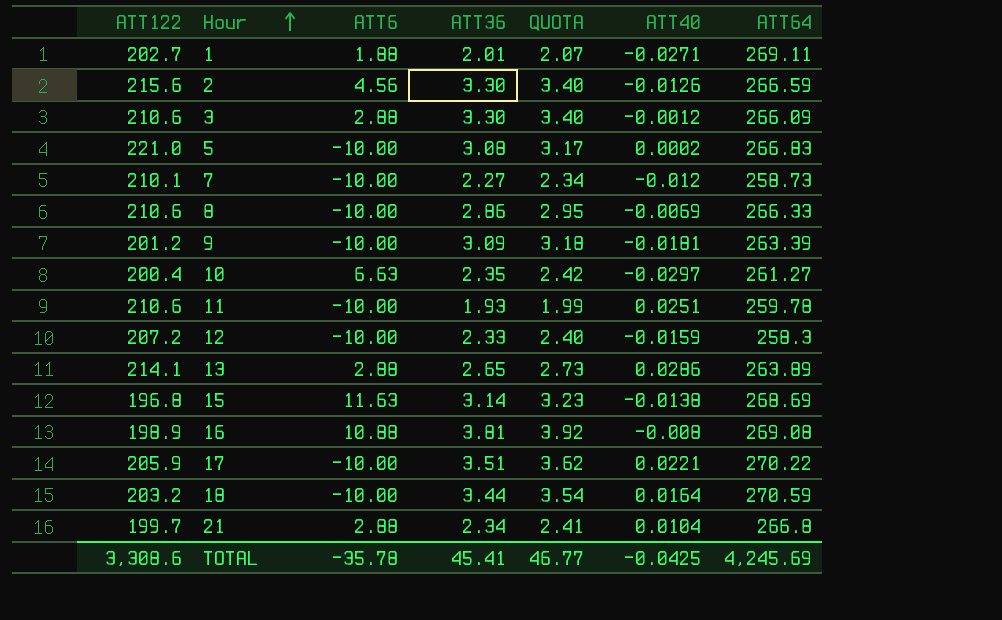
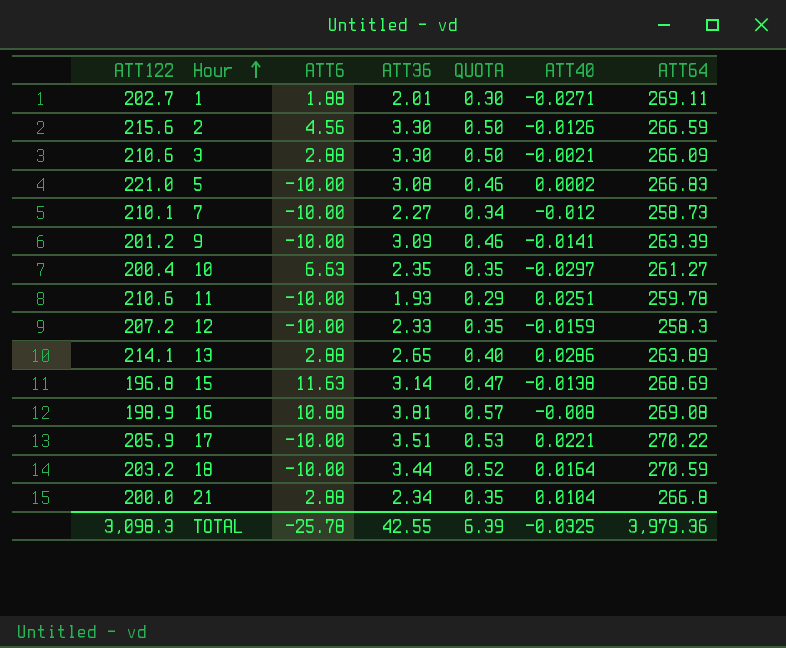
column QUOTA | formula: [ATT36] * 1.03 -> [ATT36] * 0.15
row 8: 210.6 | -10.00 | 2.86 | 2.95 | -0.0069 | 266.33 -> none
3 | ATT40: -0.0012 -> -0.0021
9 | ATT40: -0.0181 -> -0.0141
21 | ATT122: 199.7 -> 200.0
TOTAL | ATT122: 3,308.6 -> 3,098.3
TOTAL | ATT6: -35.78 -> -25.78
TOTAL | ATT36: 45.41 -> 42.55
TOTAL | QUOTA: 46.77 -> 6.39
TOTAL | ATT40: -0.0425 -> -0.0325
TOTAL | ATT64: 4,245.69 -> 3,979.36

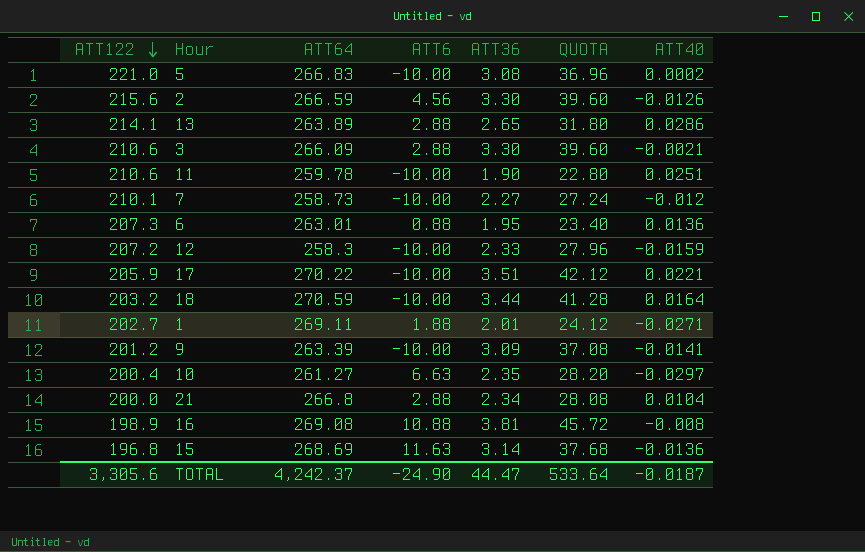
row order: Hour ascending -> ATT122 descending
column ATT64 | position: 7 -> 3
column QUOTA | formula: [ATT36] * 0.15 -> [ATT36] * 12
11 | ATT36: 1.93 -> 1.90
row 6: none -> 207.3 | 263.01 | 0.88 | 1.95 | 23.40 | 0.0136
15 | ATT40: -0.0138 -> -0.0136
TOTAL | ATT122: 3,098.3 -> 3,305.6
TOTAL | ATT64: 3,979.36 -> 4,242.37
TOTAL | ATT6: -25.78 -> -24.90
TOTAL | ATT36: 42.55 -> 44.47
TOTAL | QUOTA: 6.39 -> 533.64
TOTAL | ATT40: -0.0325 -> -0.0187

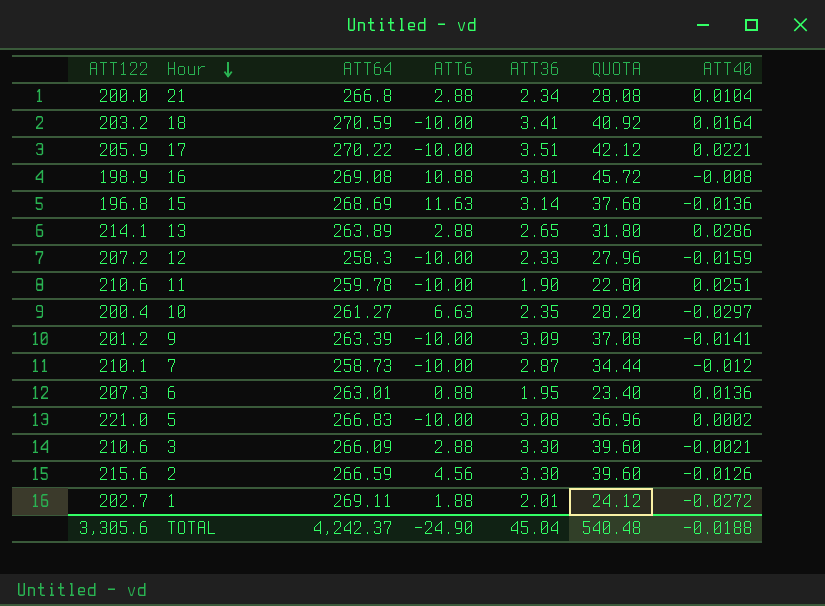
row order: ATT122 descending -> Hour descending
18 | ATT36: 3.44 -> 3.41
18 | QUOTA: 41.28 -> 40.92
7 | ATT36: 2.27 -> 2.87
7 | QUOTA: 27.24 -> 34.44
1 | ATT40: -0.0271 -> -0.0272
TOTAL | ATT36: 44.47 -> 45.04
TOTAL | QUOTA: 533.64 -> 540.48
TOTAL | ATT40: -0.0187 -> -0.0188

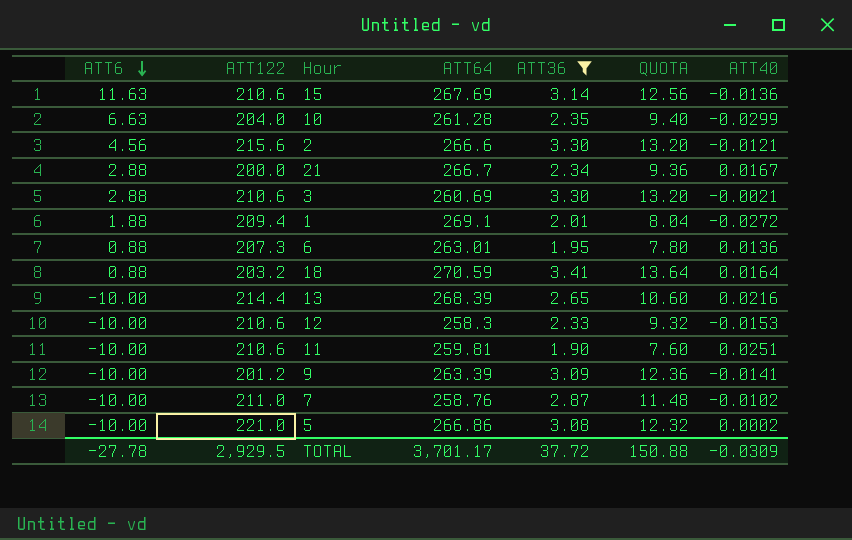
filter: none -> ATT36 <= 3.41
row order: Hour descending -> ATT6 descending
column ATT6 | position: 4 -> 1
column QUOTA | formula: [ATT36] * 12 -> [ATT36] * 4
15 | ATT122: 196.8 -> 210.6
15 | ATT64: 268.69 -> 267.69
10 | ATT122: 200.4 -> 204.0
10 | ATT64: 261.27 -> 261.28
10 | ATT40: -0.0297 -> -0.0299
2 | ATT64: 266.59 -> 266.6
2 | ATT40: -0.0126 -> -0.0121
21 | ATT64: 266.8 -> 266.7
21 | ATT40: 0.0104 -> 0.0167
3 | ATT64: 266.09 -> 260.69
1 | ATT122: 202.7 -> 209.4
1 | ATT64: 269.11 -> 269.1
18 | ATT6: -10.00 -> 0.88
13 | ATT6: 2.88 -> -10.00
13 | ATT122: 214.1 -> 214.4
13 | ATT64: 263.89 -> 268.39
13 | ATT40: 0.0286 -> 0.0216
12 | ATT122: 207.2 -> 210.6
12 | ATT40: -0.0159 -> -0.0153
11 | ATT64: 259.78 -> 259.81
7 | ATT122: 210.1 -> 211.0
7 | ATT64: 258.73 -> 258.76
7 | ATT40: -0.012 -> -0.0102
5 | ATT64: 266.83 -> 266.86
TOTAL | ATT6: -24.90 -> -27.78
TOTAL | ATT122: 3,305.6 -> 2,929.5
TOTAL | ATT64: 4,242.37 -> 3,701.17
TOTAL | ATT36: 45.04 -> 37.72
TOTAL | QUOTA: 540.48 -> 150.88
TOTAL | ATT40: -0.0188 -> -0.0309

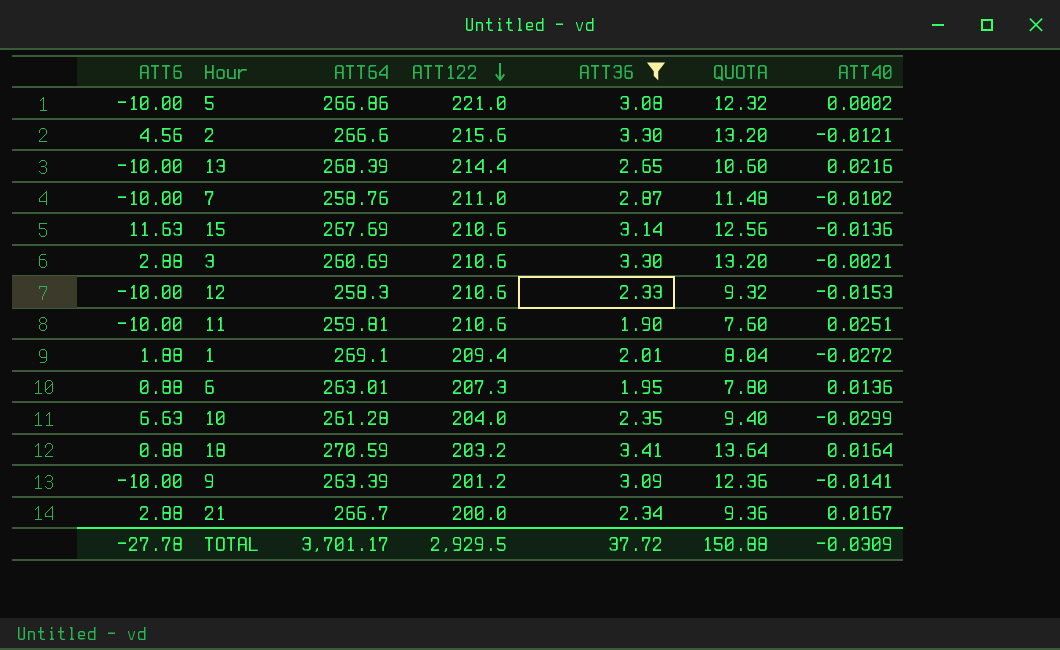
row order: ATT6 descending -> ATT122 descending
column ATT122 | position: 2 -> 4

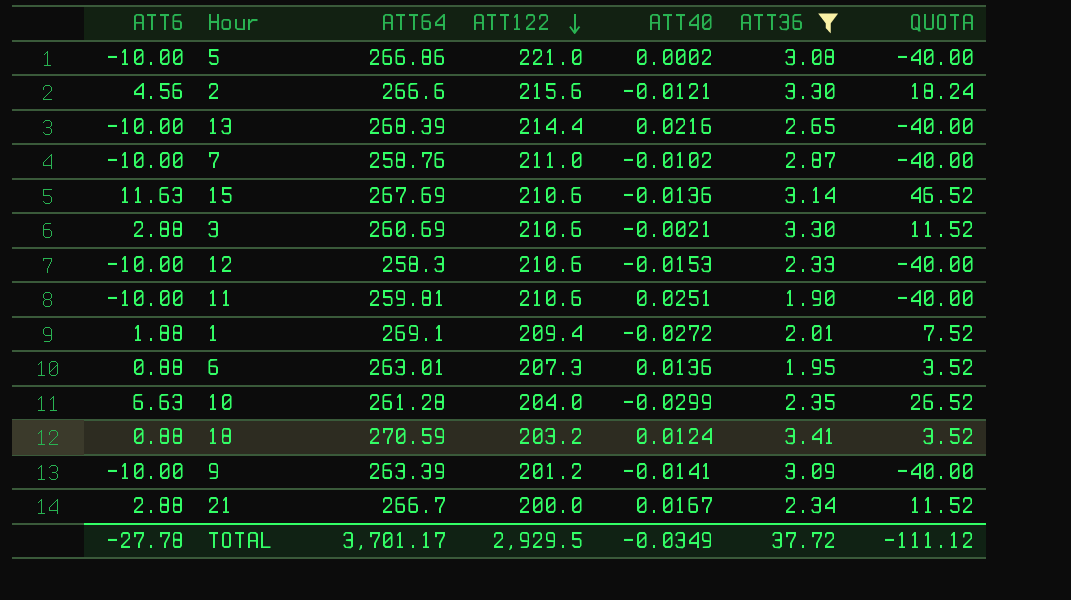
column ATT40 | position: 7 -> 5
column QUOTA | formula: [ATT36] * 4 -> [ATT6] * 4
18 | ATT40: 0.0164 -> 0.0124
TOTAL | ATT40: -0.0309 -> -0.0349
TOTAL | QUOTA: 150.88 -> -111.12

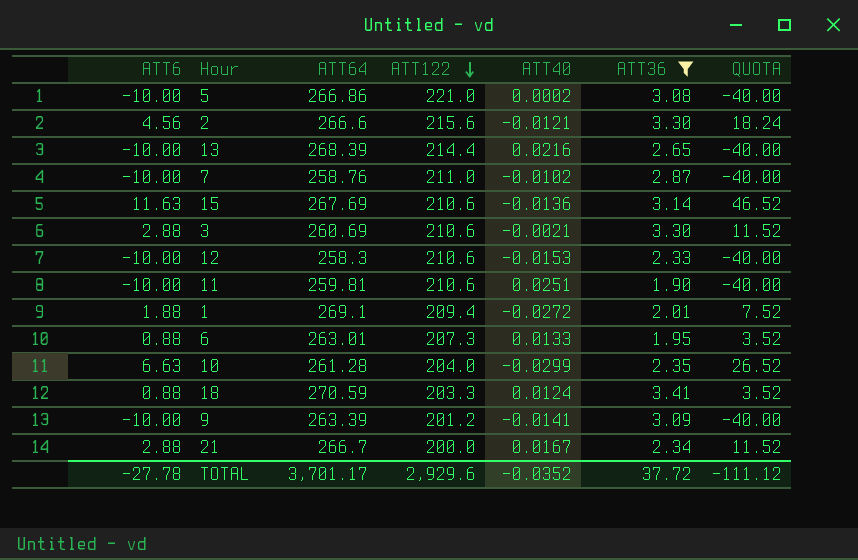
6 | ATT40: 0.0136 -> 0.0133
18 | ATT122: 203.2 -> 203.3
TOTAL | ATT122: 2,929.5 -> 2,929.6
TOTAL | ATT40: -0.0349 -> -0.0352

